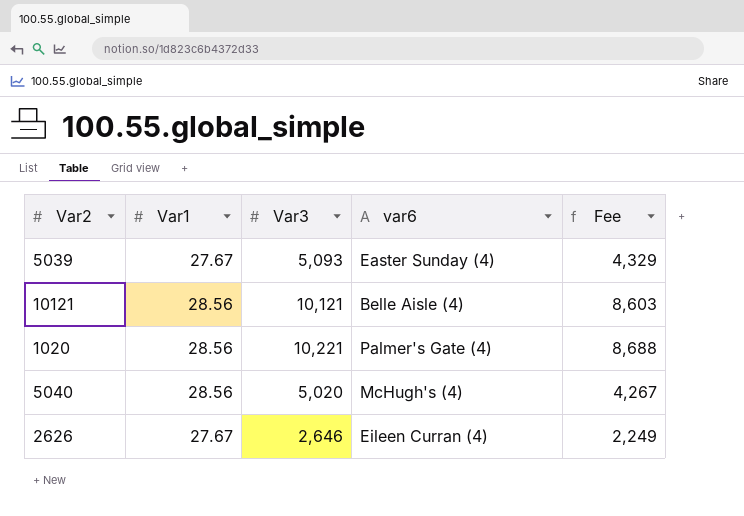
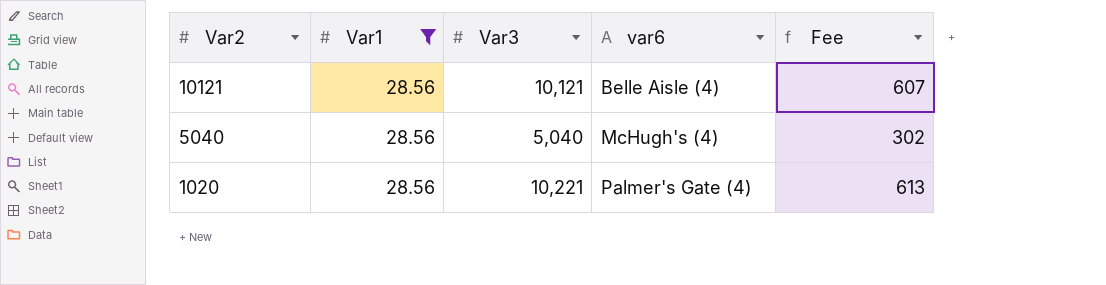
filter: none -> Var1 = 28.56
row order: none -> Var2 descending
column Fee | formula: [Var3] * 0.85 -> [Var3] * 0.06
5040 | Var3: 5,020 -> 5,040

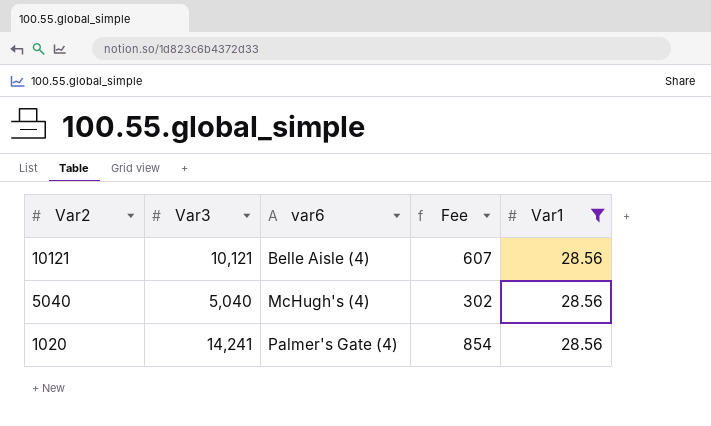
column Var1 | position: 2 -> 5
1020 | Var3: 10,221 -> 14,241
1020 | Fee: 613 -> 854

